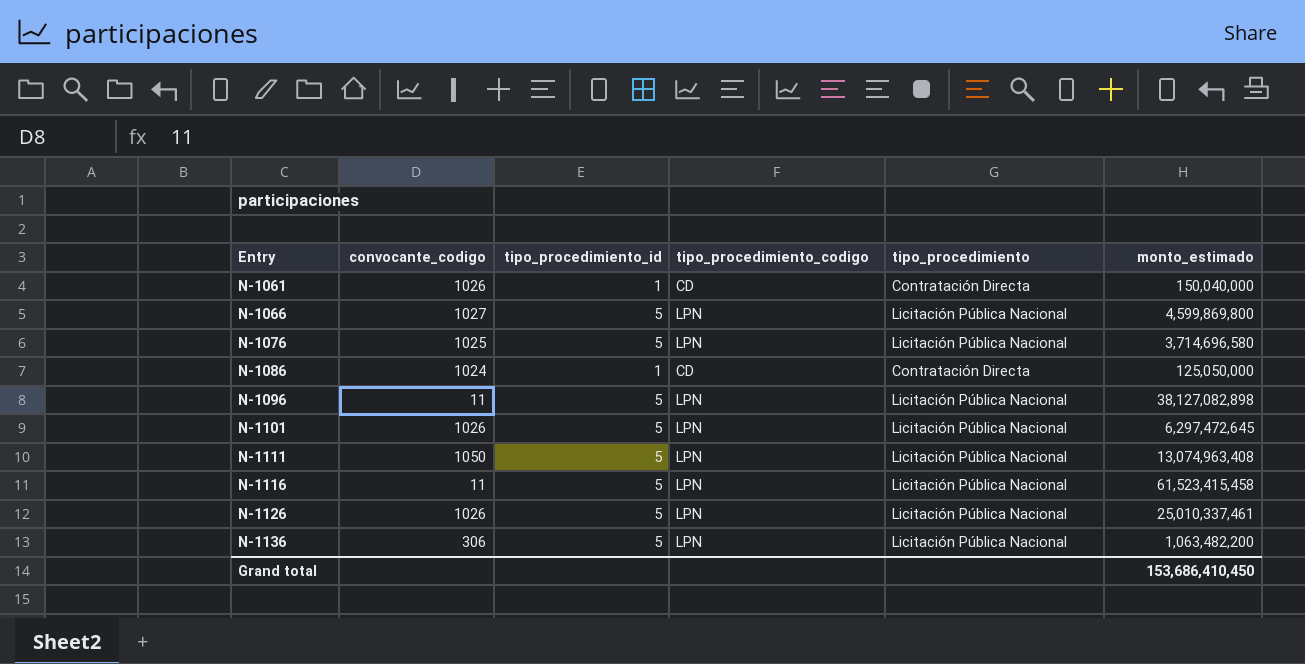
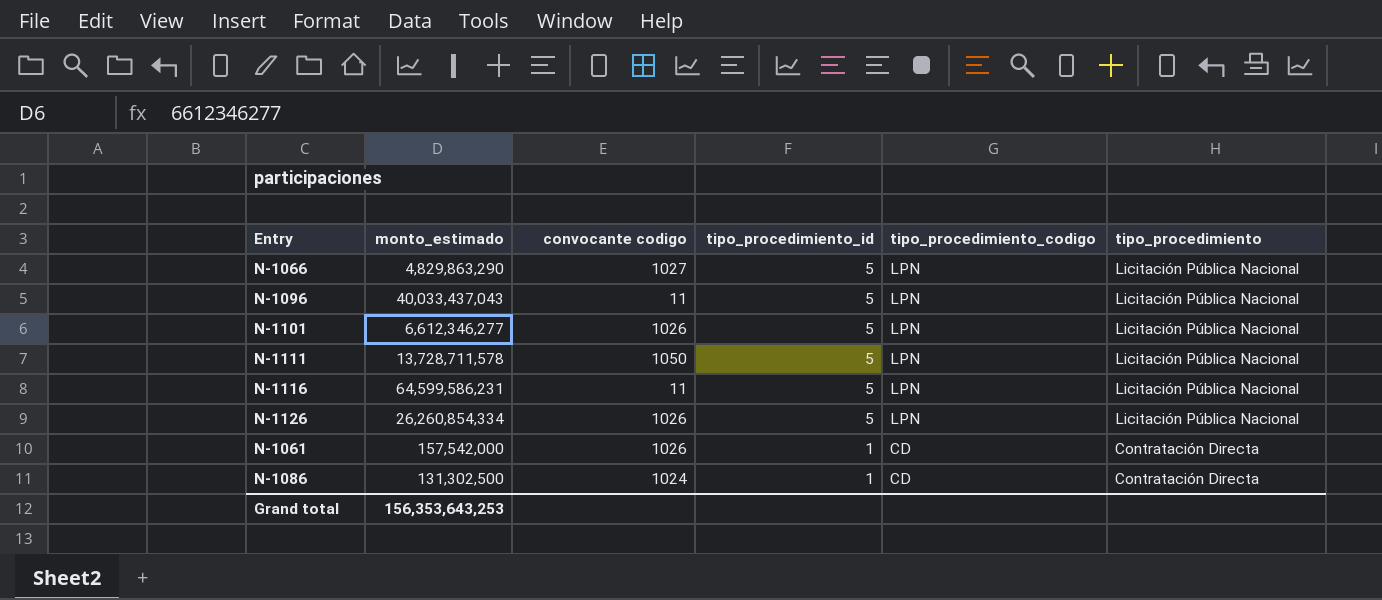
row order: Entry ascending -> tipo_procedimiento_id descending
column monto_estimado | position: 6 -> 2
column name: convocante_codigo -> convocante codigo
row N-1076: 1025 | 5 | LPN | Licitación Pública Nacional | 3,714,696,580 -> none
row N-1136: 306 | 5 | LPN | Licitación Pública Nacional | 1,063,482,200 -> none
N-1066 | monto_estimado: 4,599,869,800 -> 4,829,863,290
N-1096 | monto_estimado: 38,127,082,898 -> 40,033,437,043
N-1101 | monto_estimado: 6,297,472,645 -> 6,612,346,277
N-1111 | monto_estimado: 13,074,963,408 -> 13,728,711,578
N-1116 | monto_estimado: 61,523,415,458 -> 64,599,586,231
N-1126 | monto_estimado: 25,010,337,461 -> 26,260,854,334
N-1061 | monto_estimado: 150,040,000 -> 157,542,000
N-1086 | monto_estimado: 125,050,000 -> 131,302,500
Grand total | monto_estimado: 153,686,410,450 -> 156,353,643,253

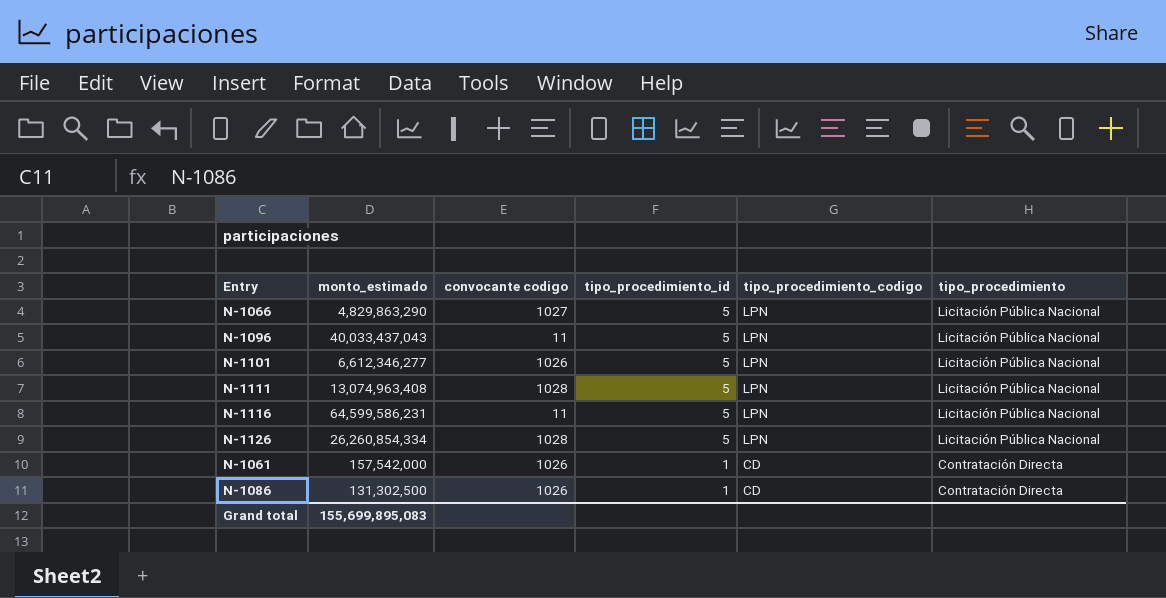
N-1111 | monto_estimado: 13,728,711,578 -> 13,074,963,408
N-1111 | convocante codigo: 1050 -> 1028
N-1126 | convocante codigo: 1026 -> 1028
N-1086 | convocante codigo: 1024 -> 1026
Grand total | monto_estimado: 156,353,643,253 -> 155,699,895,083

